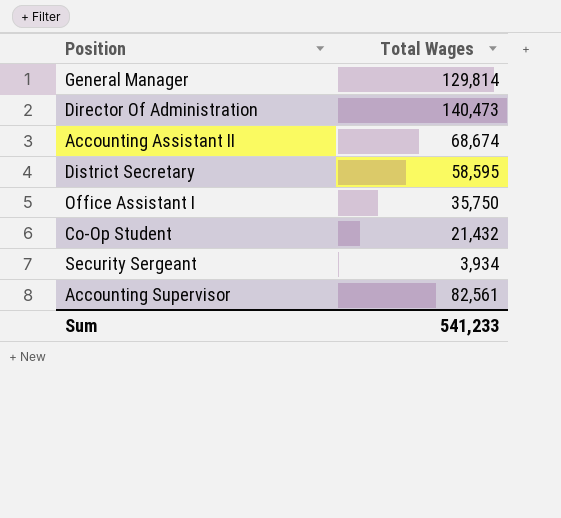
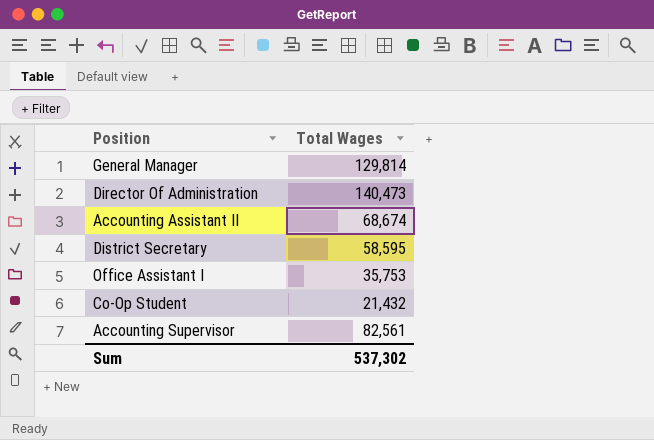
row Security Sergeant: 3,934 -> none
Office Assistant I | Total Wages: 35,750 -> 35,753
Sum | Total Wages: 541,233 -> 537,302

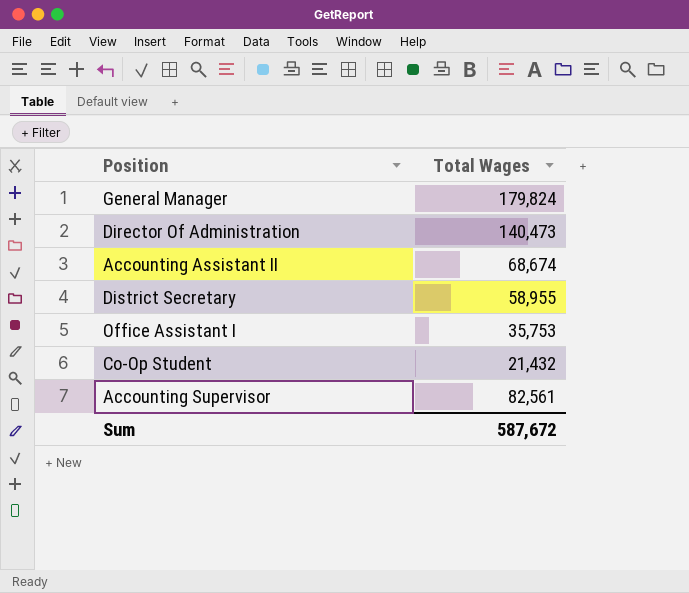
General Manager | Total Wages: 129,814 -> 179,824
District Secretary | Total Wages: 58,595 -> 58,955
Sum | Total Wages: 537,302 -> 587,672

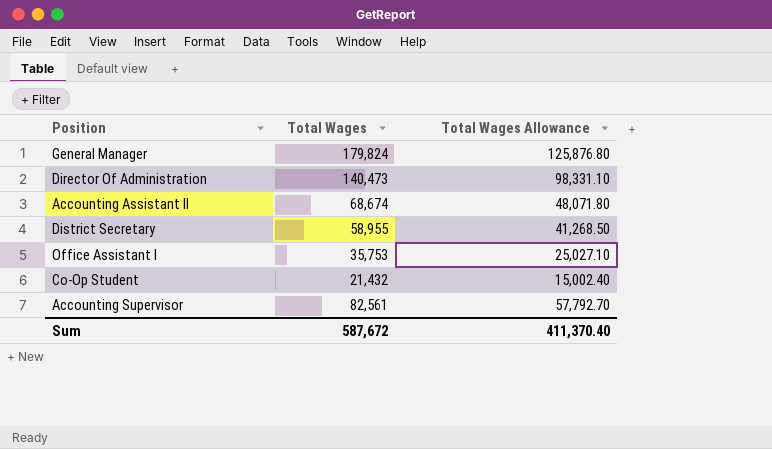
column Total Wages Allowance | formula: none -> [Total Wages] * 0.7

